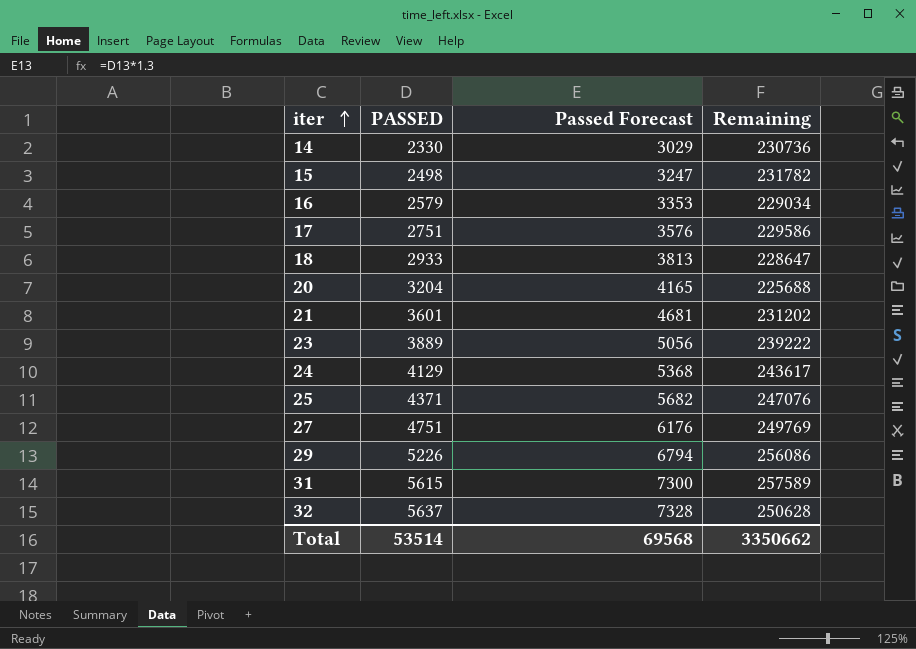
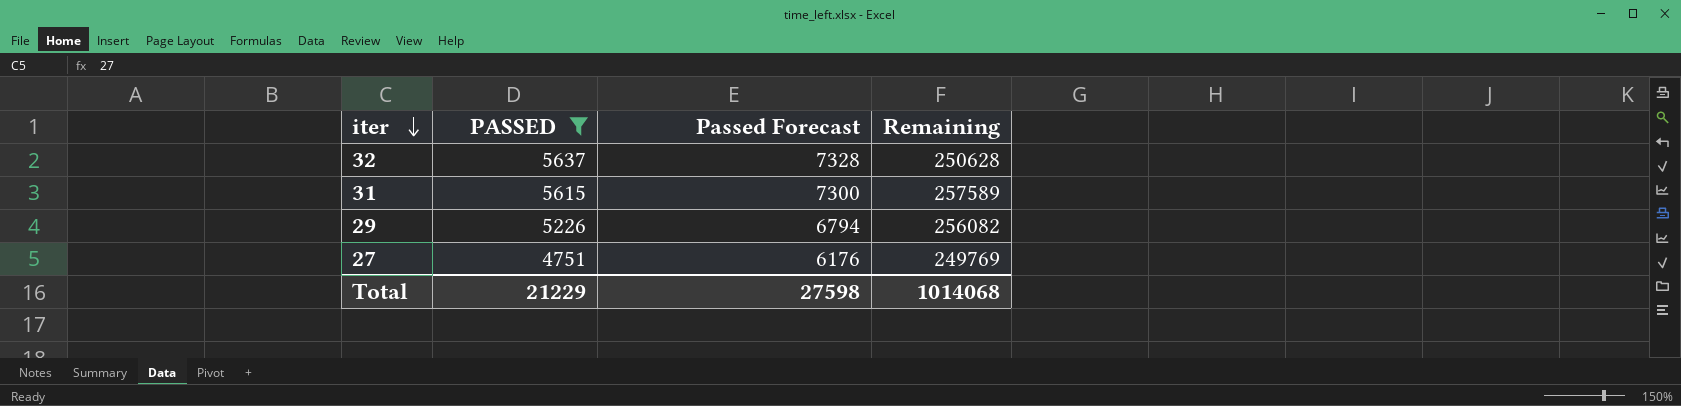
filter: none -> PASSED >= 4751
row order: iter ascending -> iter descending
29 | Remaining: 256086 -> 256082
Total | PASSED: 53514 -> 21229
Total | Passed Forecast: 69568 -> 27598
Total | Remaining: 3350662 -> 1014068

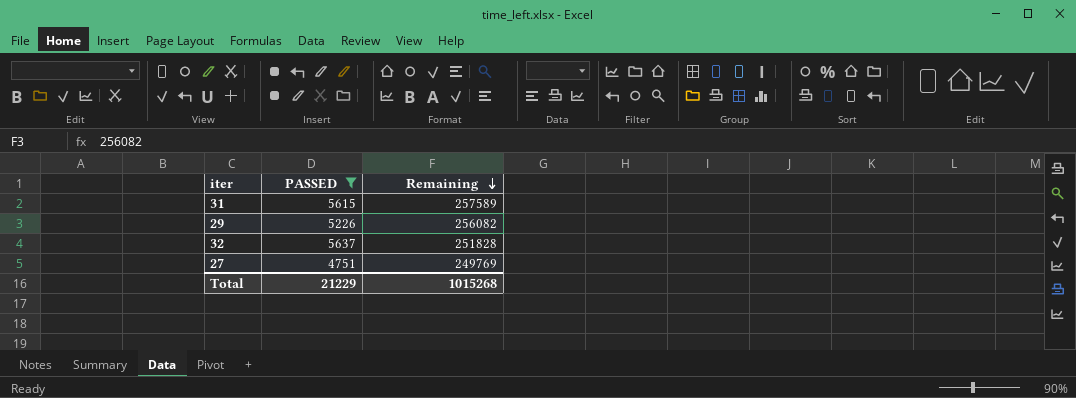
row order: iter descending -> Remaining descending
column Passed Forecast | formula: [PASSED] * 1.3 -> none
32 | Remaining: 250628 -> 251828
Total | Remaining: 1014068 -> 1015268

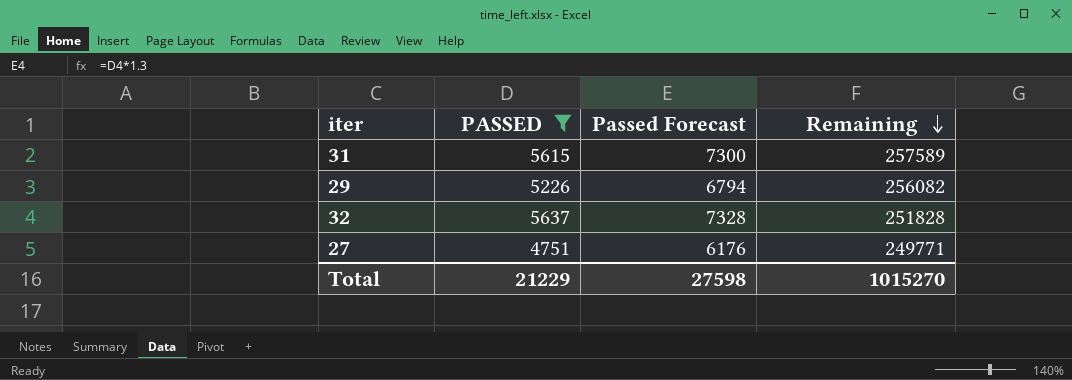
column Passed Forecast | formula: none -> [PASSED] * 1.3
27 | Remaining: 249769 -> 249771
Total | Remaining: 1015268 -> 1015270

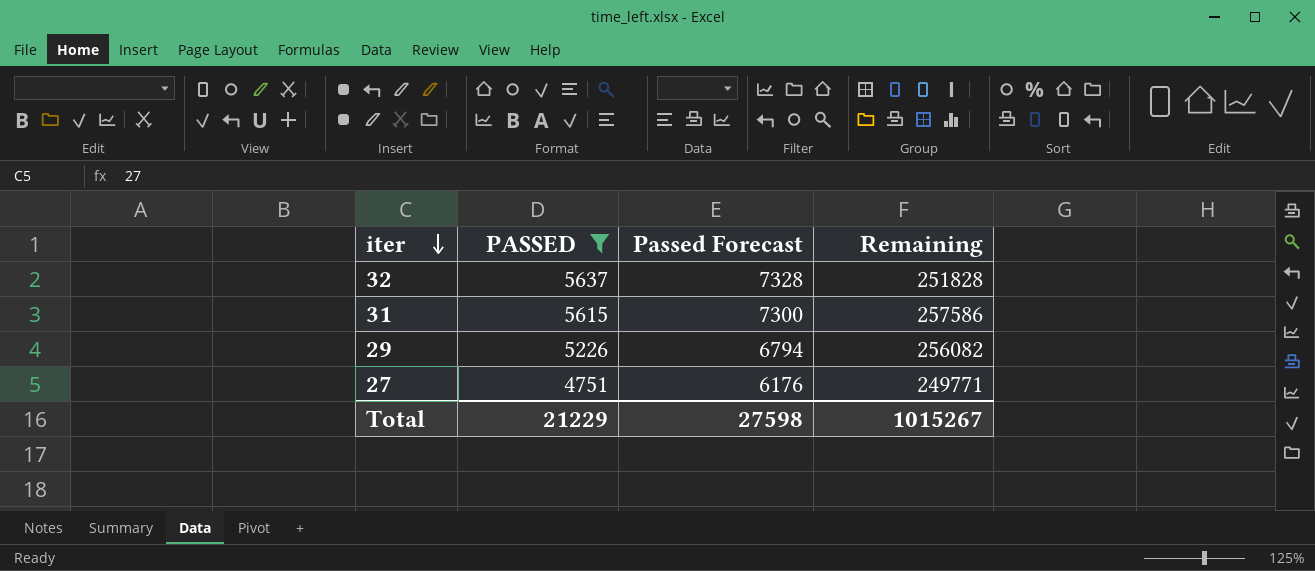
row order: Remaining descending -> iter descending
31 | Remaining: 257589 -> 257586
Total | Remaining: 1015270 -> 1015267

